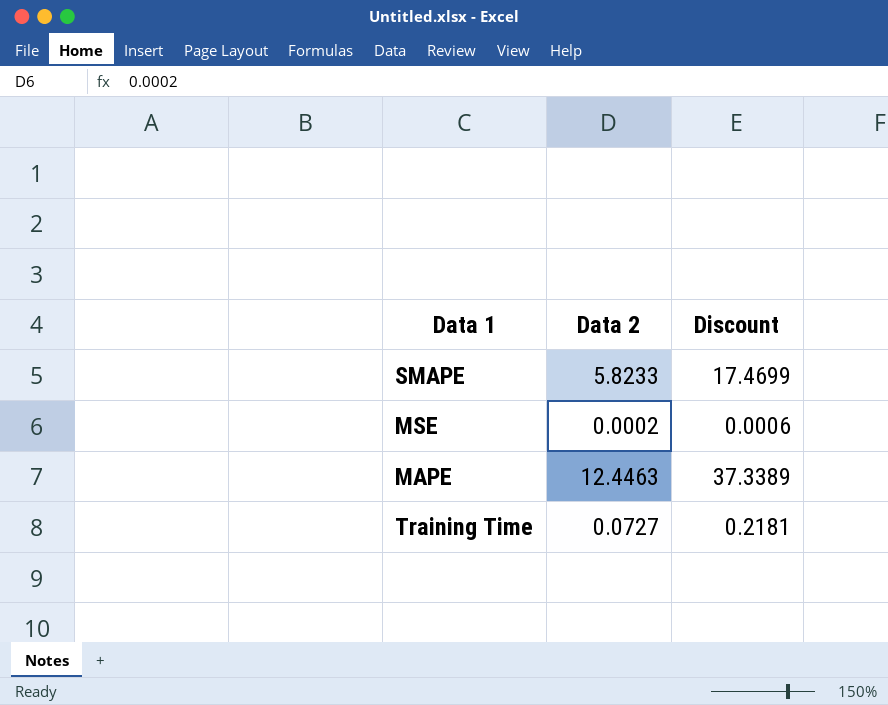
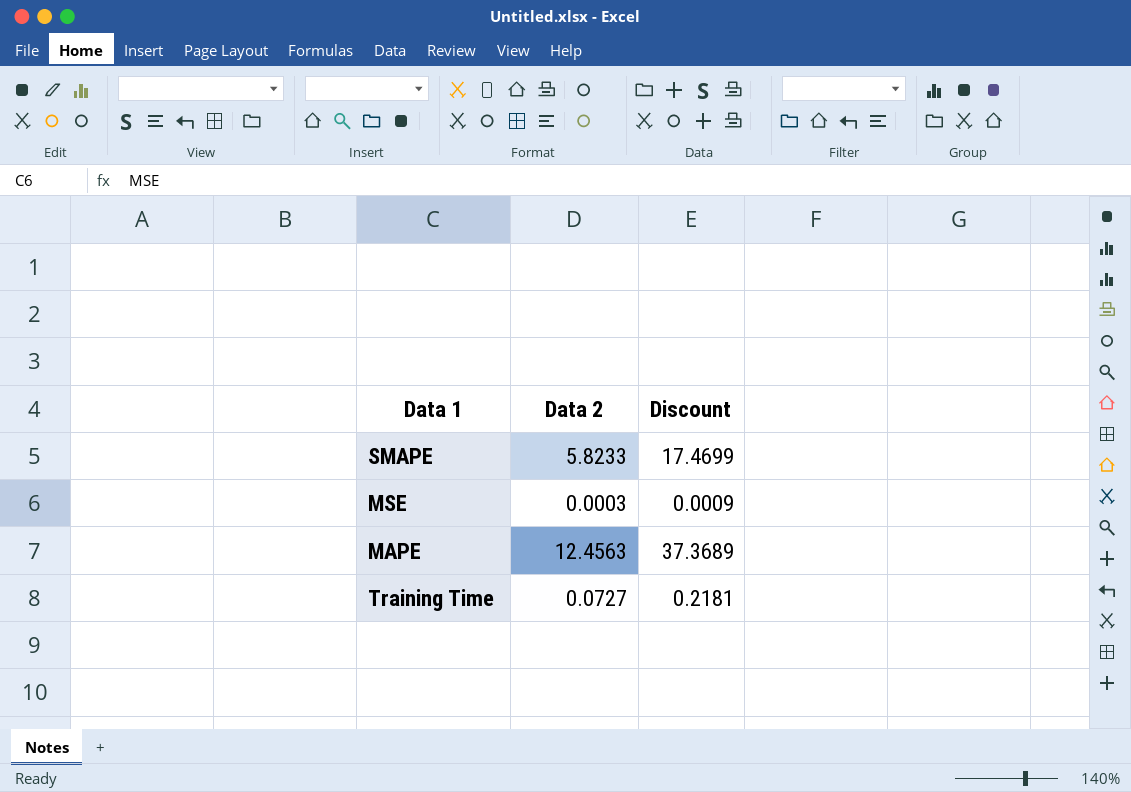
MSE | Data 2: 0.0002 -> 0.0003
MSE | Discount: 0.0006 -> 0.0009
MAPE | Data 2: 12.4463 -> 12.4563
MAPE | Discount: 37.3389 -> 37.3689

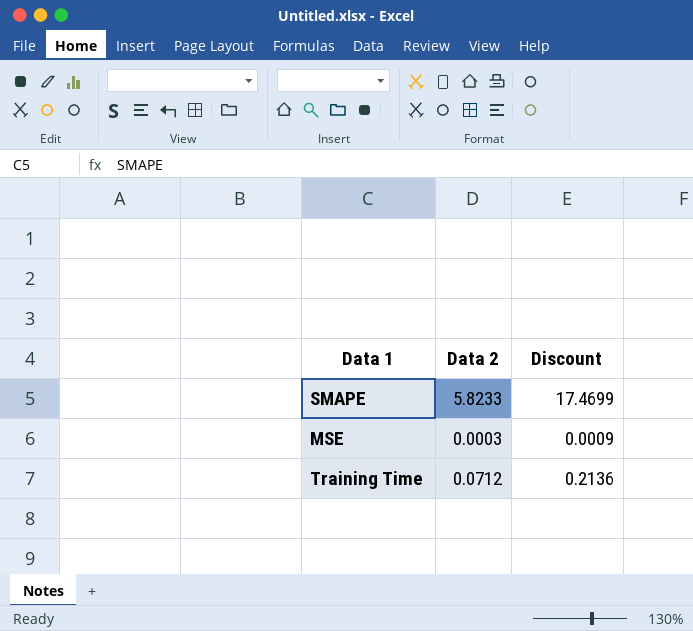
row MAPE: 12.4563 | 37.3689 -> none
Training Time | Data 2: 0.0727 -> 0.0712
Training Time | Discount: 0.2181 -> 0.2136

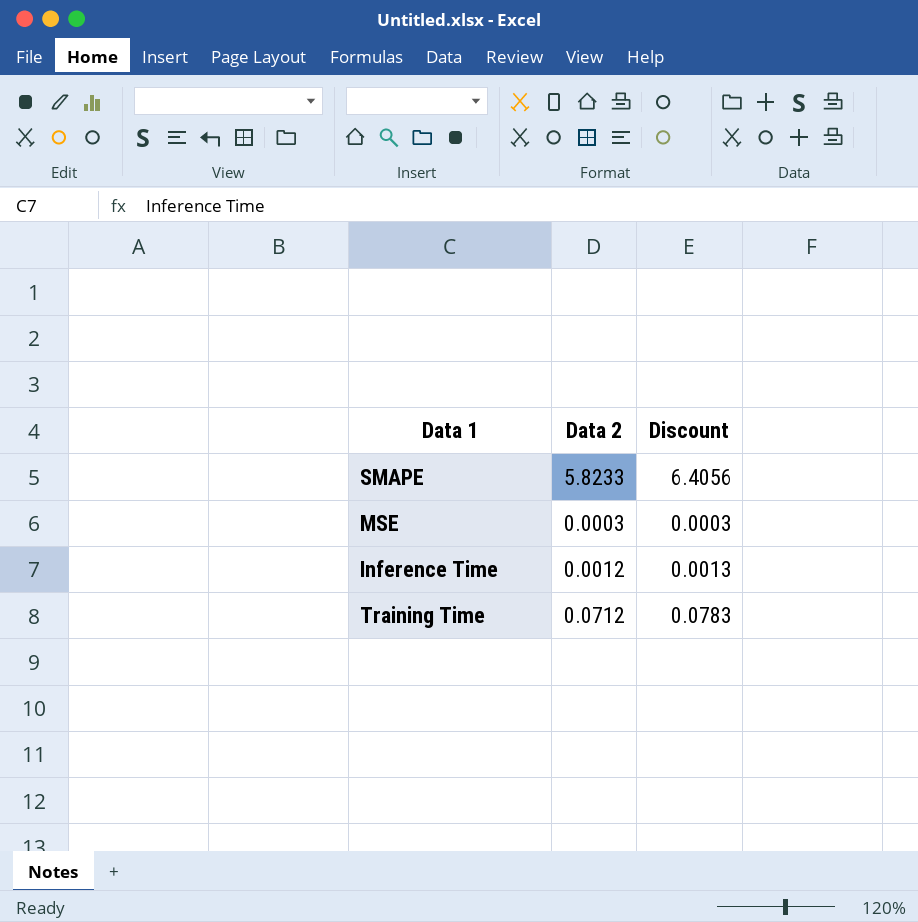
column Discount | formula: [Data 2] * 3 -> [Data 2] * 1.1
row Inference Time: none -> 0.0012 | 0.0013

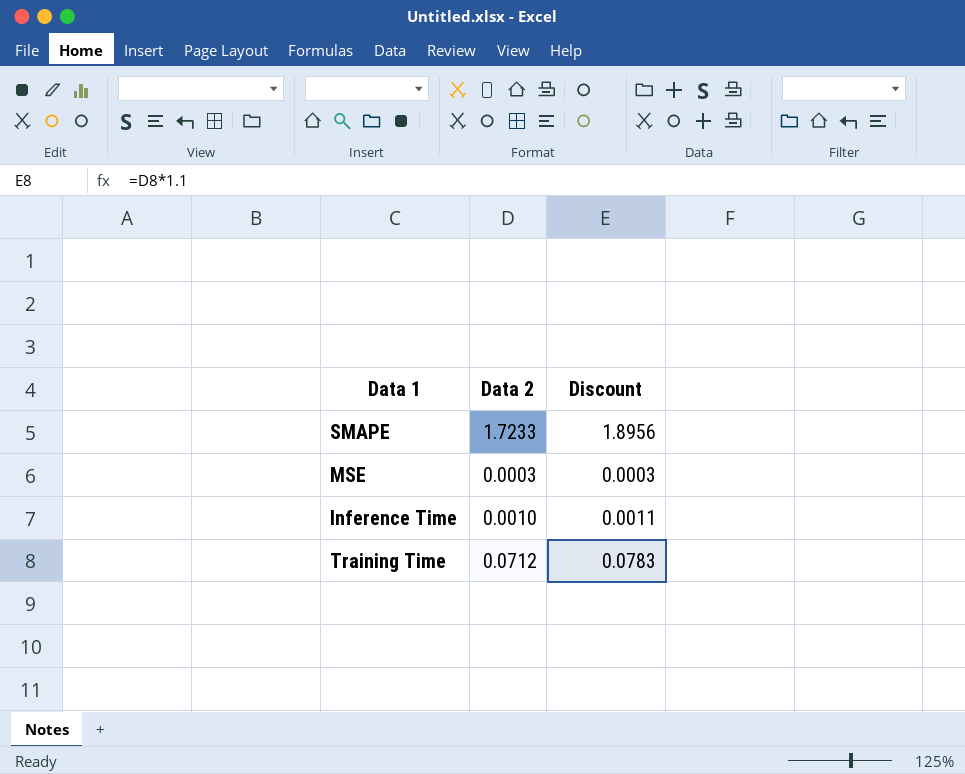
SMAPE | Data 2: 5.8233 -> 1.7233
SMAPE | Discount: 6.4056 -> 1.8956
Inference Time | Data 2: 0.0012 -> 0.0010
Inference Time | Discount: 0.0013 -> 0.0011

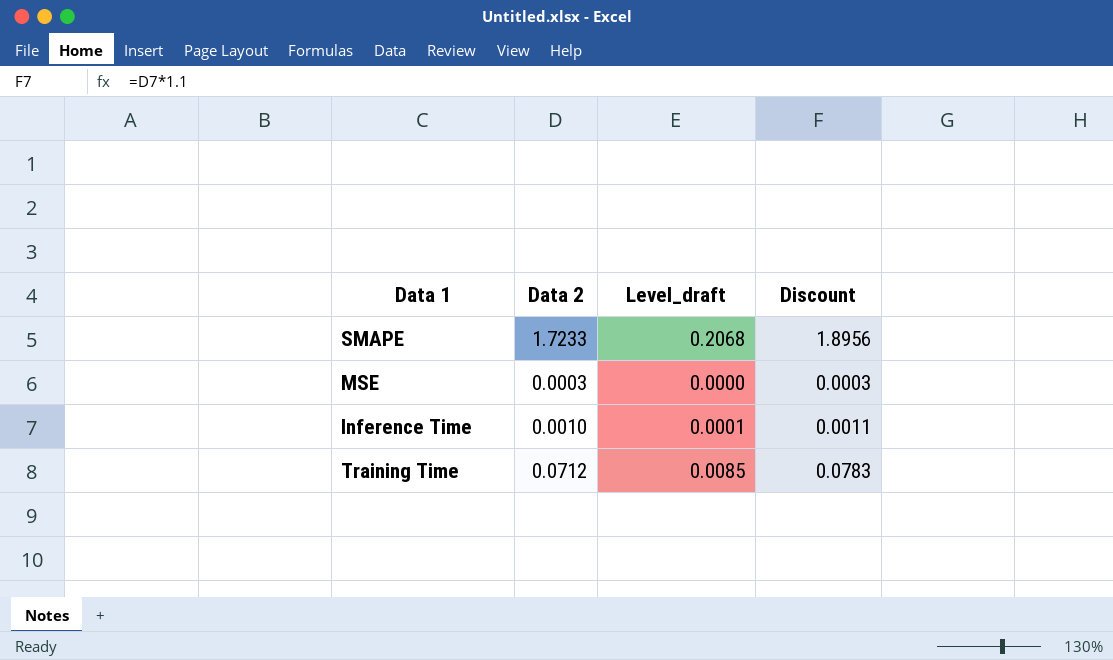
column Level_draft | formula: none -> [Data 2] * 0.12

